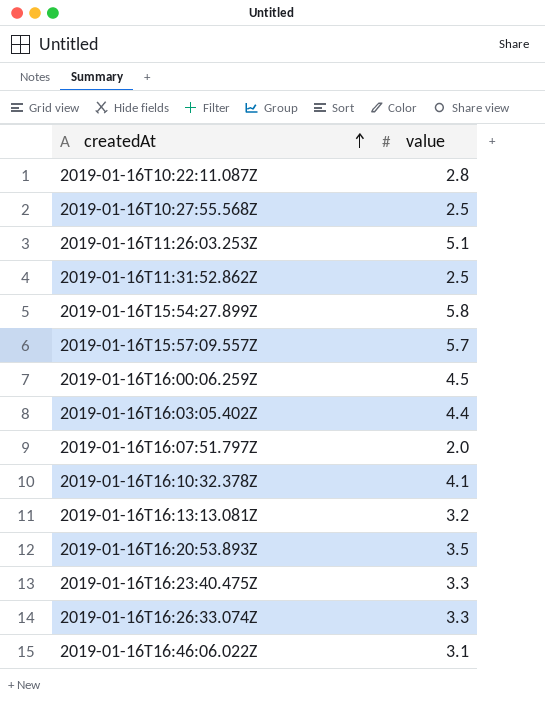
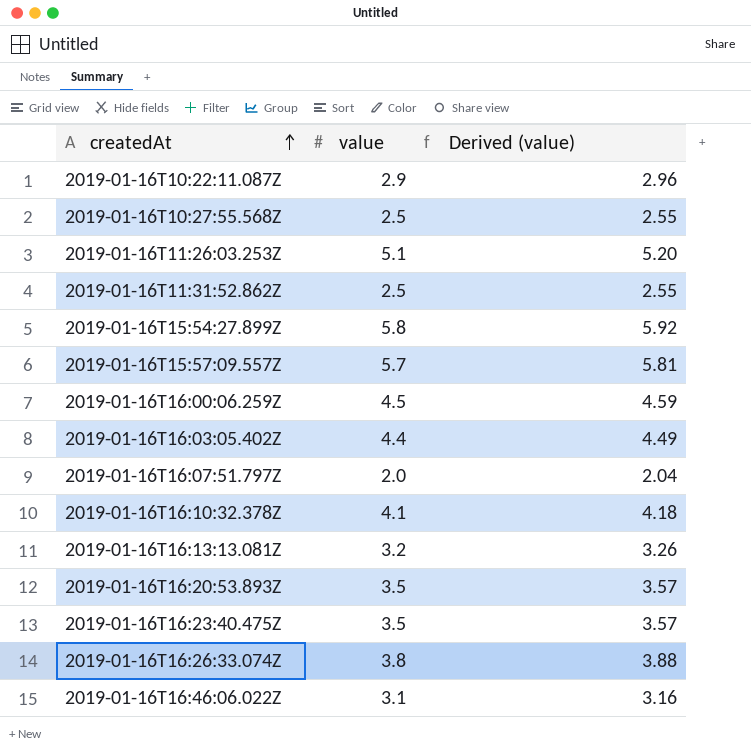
column Derived (value) | formula: none -> [value] * 1.02
2019-01-16T10:22:11.087Z | value: 2.8 -> 2.9
2019-01-16T16:23:40.475Z | value: 3.3 -> 3.5
2019-01-16T16:26:33.074Z | value: 3.3 -> 3.8

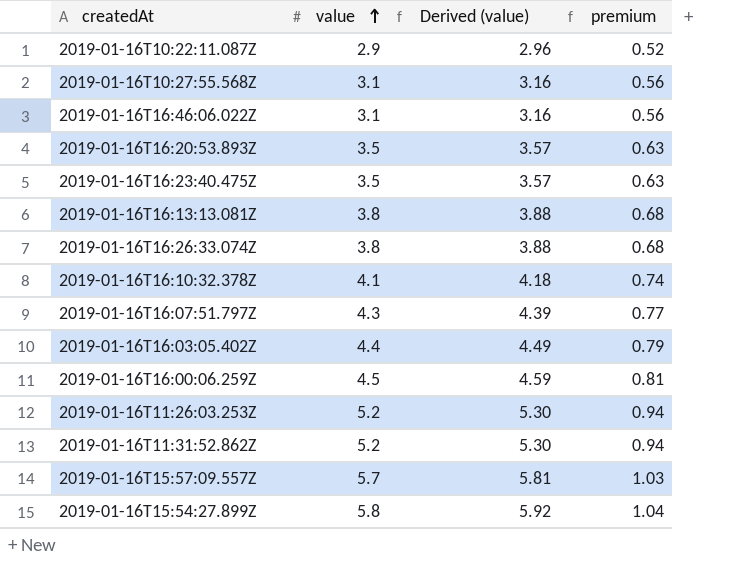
row order: createdAt ascending -> value ascending
column premium | formula: none -> [value] * 0.18
2019-01-16T10:27:55.568Z | value: 2.5 -> 3.1
2019-01-16T10:27:55.568Z | Derived (value): 2.55 -> 3.16
2019-01-16T16:13:13.081Z | value: 3.2 -> 3.8
2019-01-16T16:13:13.081Z | Derived (value): 3.26 -> 3.88
2019-01-16T16:07:51.797Z | value: 2.0 -> 4.3
2019-01-16T16:07:51.797Z | Derived (value): 2.04 -> 4.39
2019-01-16T11:26:03.253Z | value: 5.1 -> 5.2
2019-01-16T11:26:03.253Z | Derived (value): 5.20 -> 5.30
2019-01-16T11:31:52.862Z | value: 2.5 -> 5.2
2019-01-16T11:31:52.862Z | Derived (value): 2.55 -> 5.30

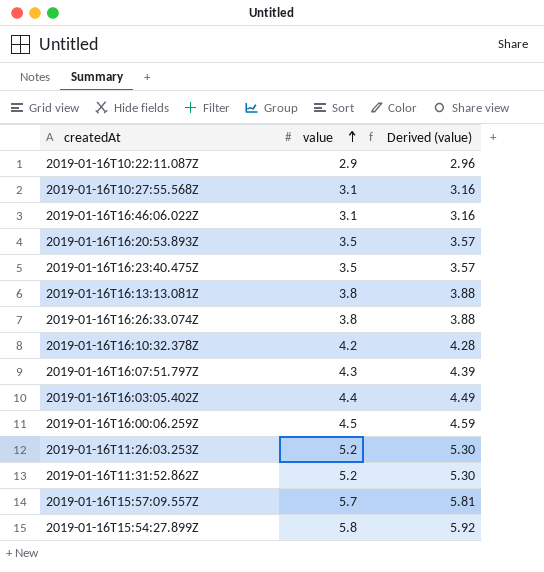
column premium | formula: [value] * 0.18 -> none
2019-01-16T16:10:32.378Z | value: 4.1 -> 4.2
2019-01-16T16:10:32.378Z | Derived (value): 4.18 -> 4.28

